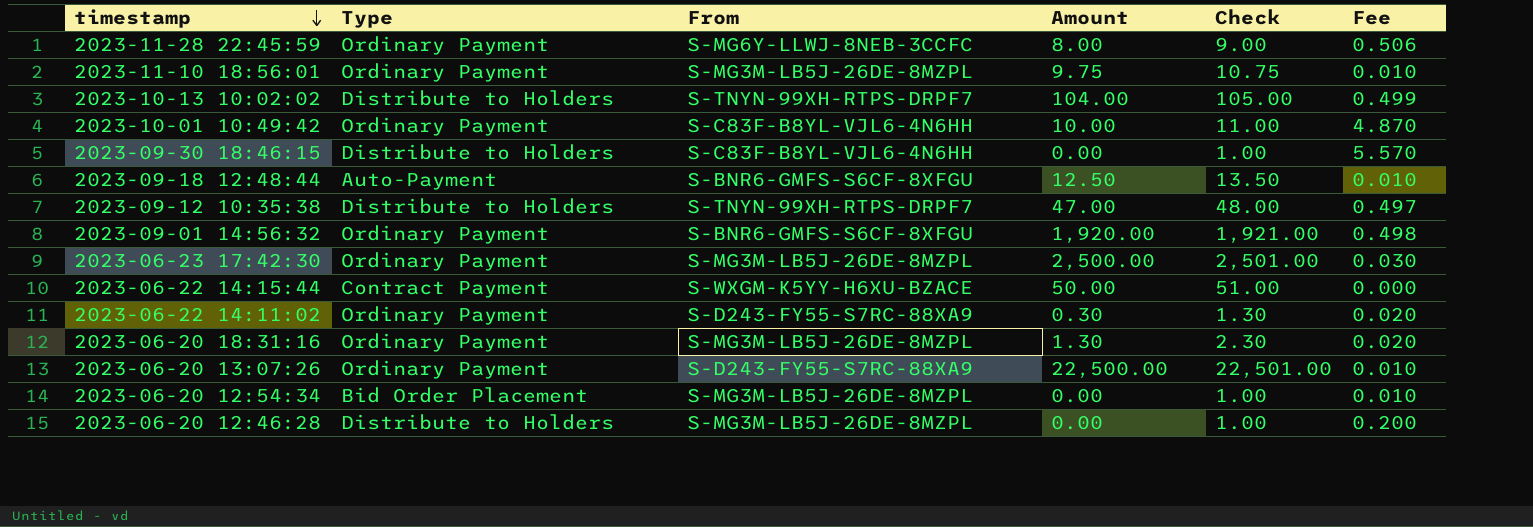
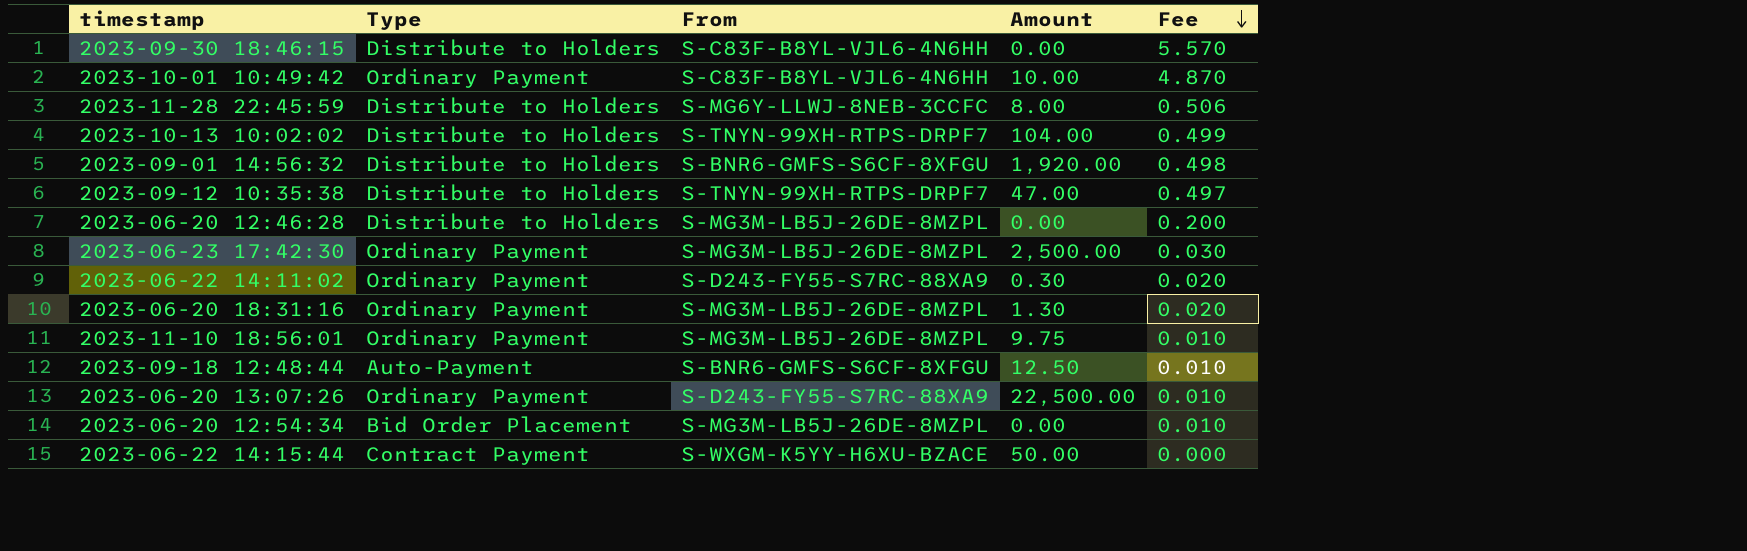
row order: timestamp descending -> Fee descending
column Check | formula: [Amount] + 1 -> none
2023-11-28 22:45:59 | Type: Ordinary Payment -> Distribute to Holders
2023-09-01 14:56:32 | Type: Ordinary Payment -> Distribute to Holders

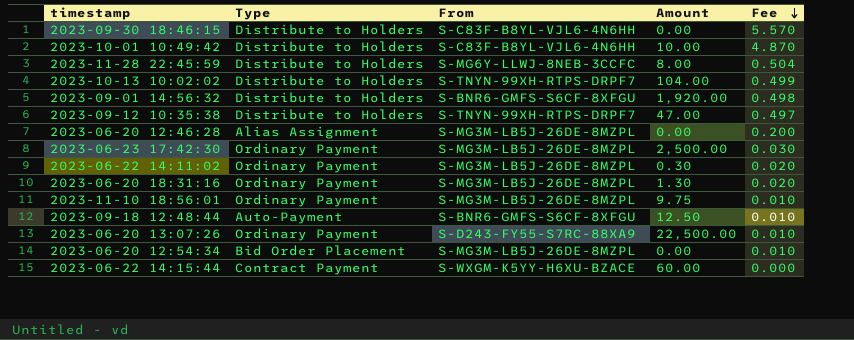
2023-10-01 10:49:42 | Type: Ordinary Payment -> Distribute to Holders
2023-11-28 22:45:59 | Fee: 0.506 -> 0.504
2023-06-20 12:46:28 | Type: Distribute to Holders -> Alias Assignment
2023-06-22 14:11:02 | From: S-D243-FY55-S7RC-88XA9 -> S-MG3M-LB5J-26DE-8MZPL
2023-06-22 14:15:44 | Amount: 50.00 -> 60.00

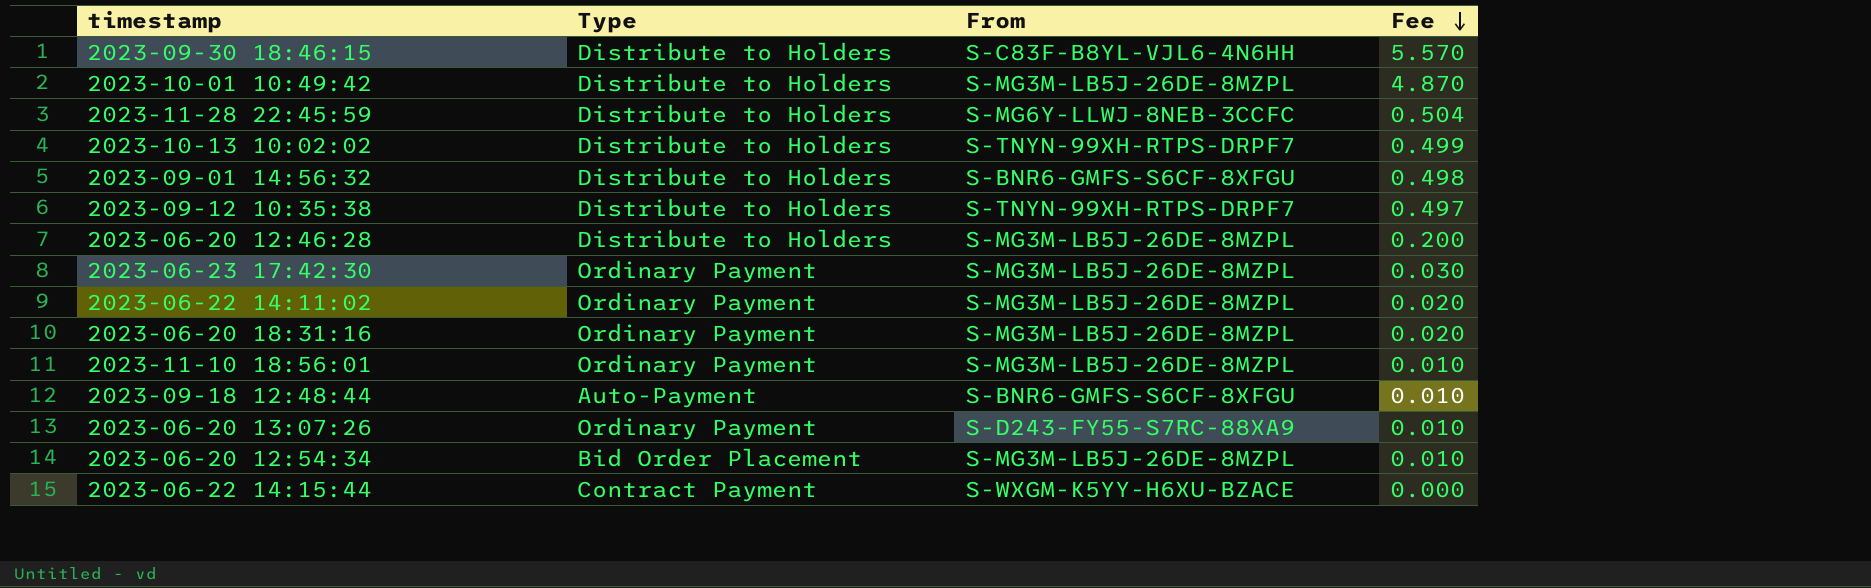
column Amount | position: 4 -> none
2023-10-01 10:49:42 | From: S-C83F-B8YL-VJL6-4N6HH -> S-MG3M-LB5J-26DE-8MZPL
2023-06-20 12:46:28 | Type: Alias Assignment -> Distribute to Holders

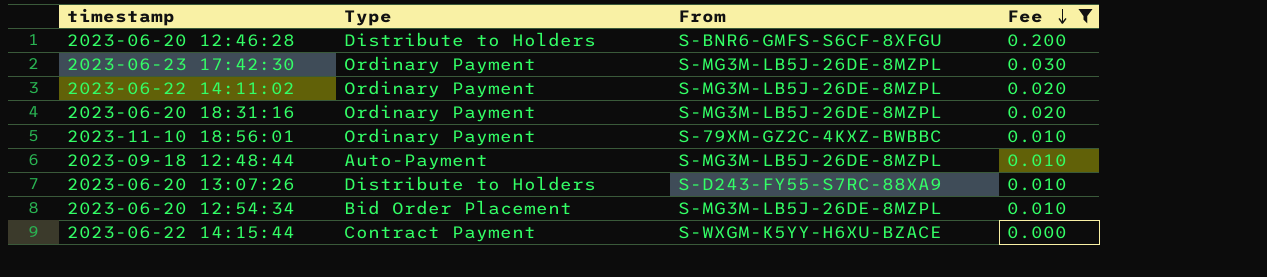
filter: none -> Fee <= 0.200
2023-06-20 12:46:28 | From: S-MG3M-LB5J-26DE-8MZPL -> S-BNR6-GMFS-S6CF-8XFGU
2023-11-10 18:56:01 | From: S-MG3M-LB5J-26DE-8MZPL -> S-79XM-GZ2C-4KXZ-BWBBC
2023-09-18 12:48:44 | From: S-BNR6-GMFS-S6CF-8XFGU -> S-MG3M-LB5J-26DE-8MZPL
2023-06-20 13:07:26 | Type: Ordinary Payment -> Distribute to Holders

